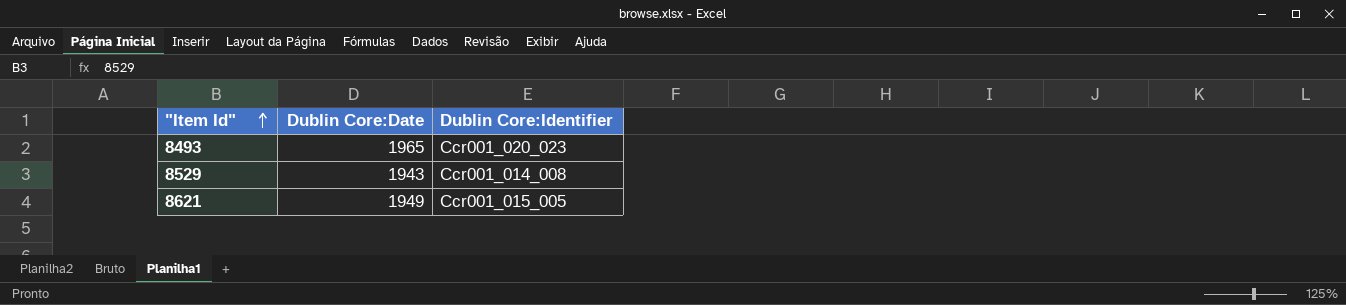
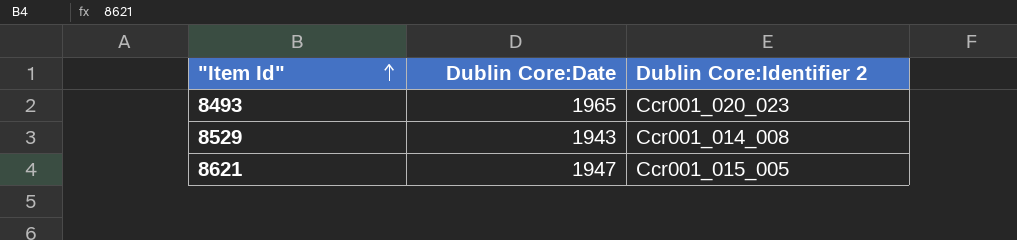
column name: Dublin Core:Identifier -> Dublin Core:Identifier 2
8621 | Dublin Core:Date: 1949 -> 1947

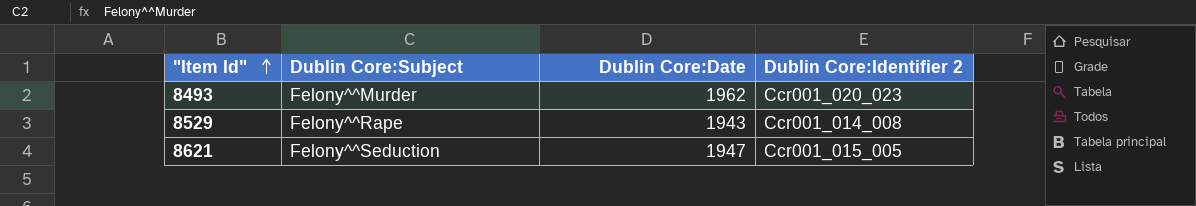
column Dublin Core:Subject | position: none -> 2
8493 | Dublin Core:Date: 1965 -> 1962

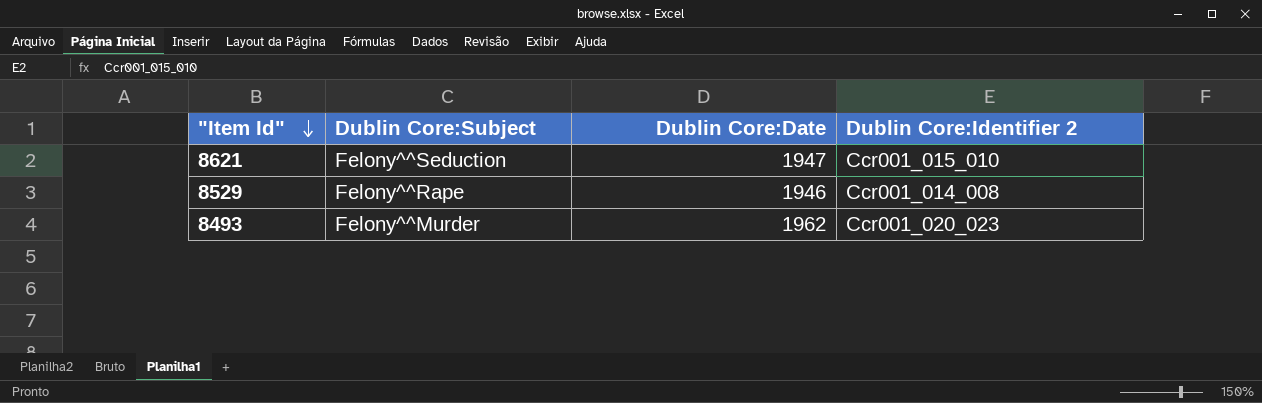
row order: "Item Id" ascending -> "Item Id" descending
8621 | Dublin Core:Identifier 2: Ccr001_015_005 -> Ccr001_015_010
8529 | Dublin Core:Date: 1943 -> 1946

